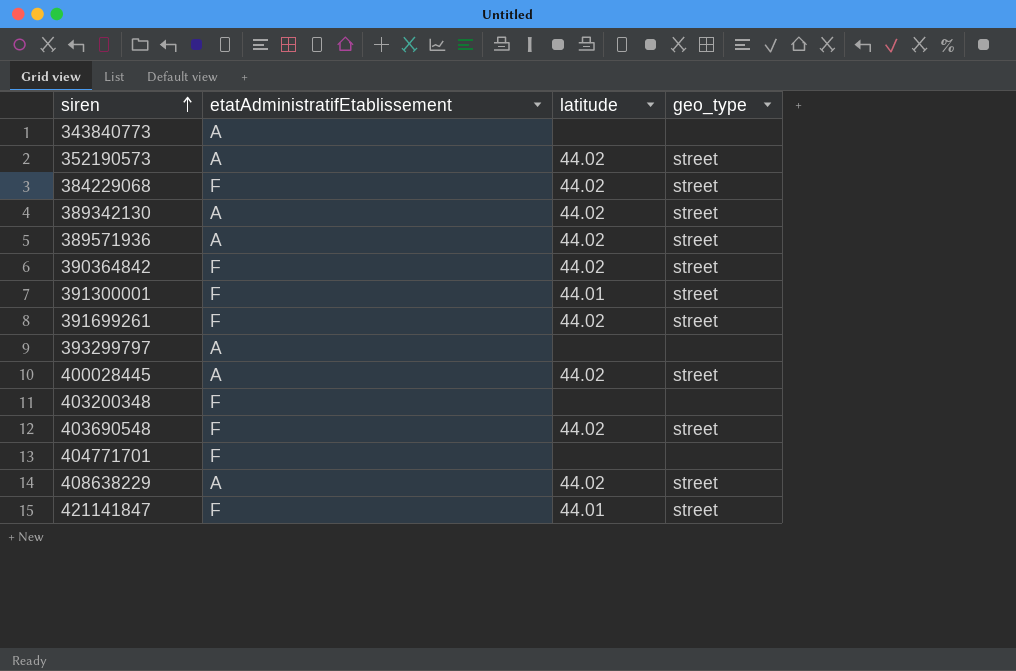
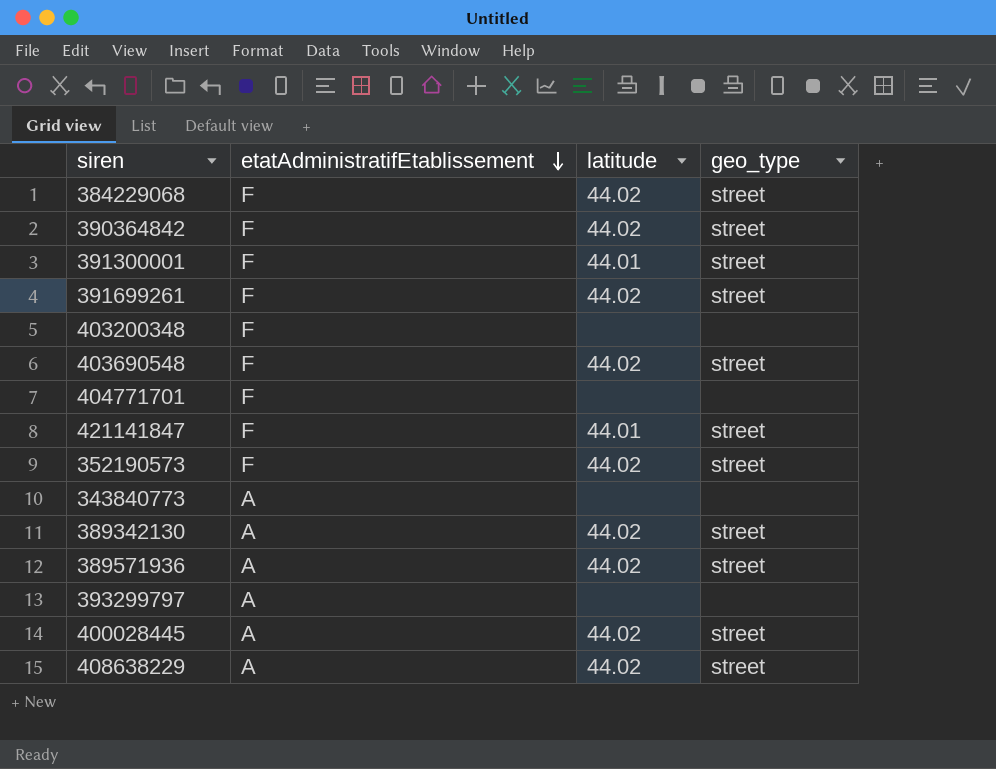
row order: siren ascending -> etatAdministratifEtablissement descending
352190573 | etatAdministratifEtablissement: A -> F

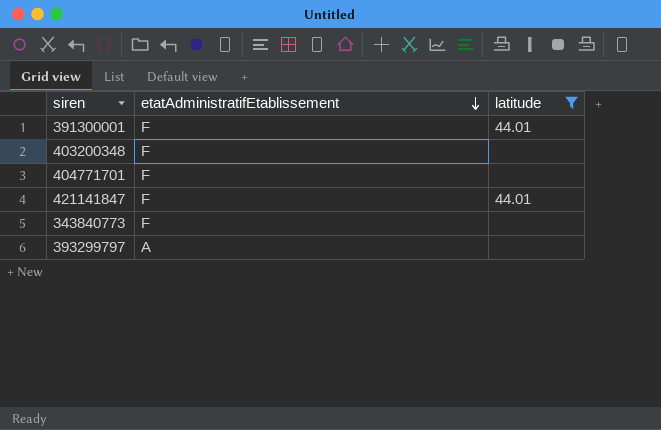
filter: none -> latitude != 44.02
column geo_type | position: 4 -> none
343840773 | etatAdministratifEtablissement: A -> F

